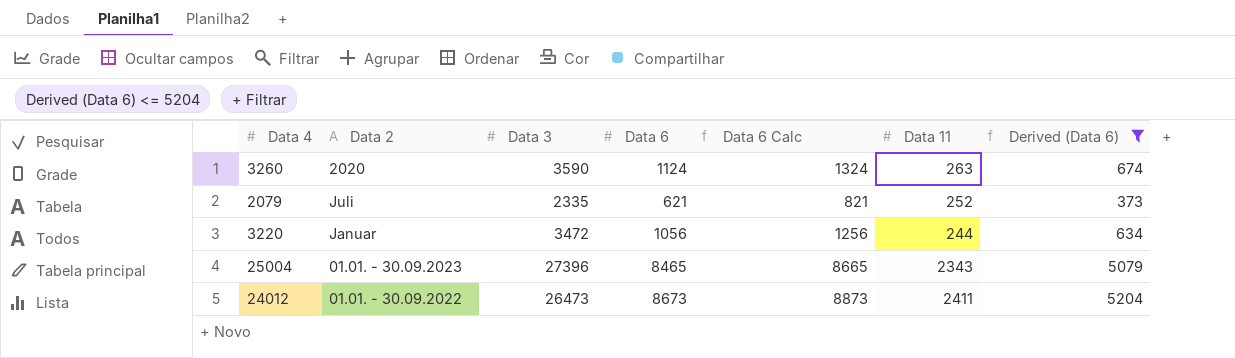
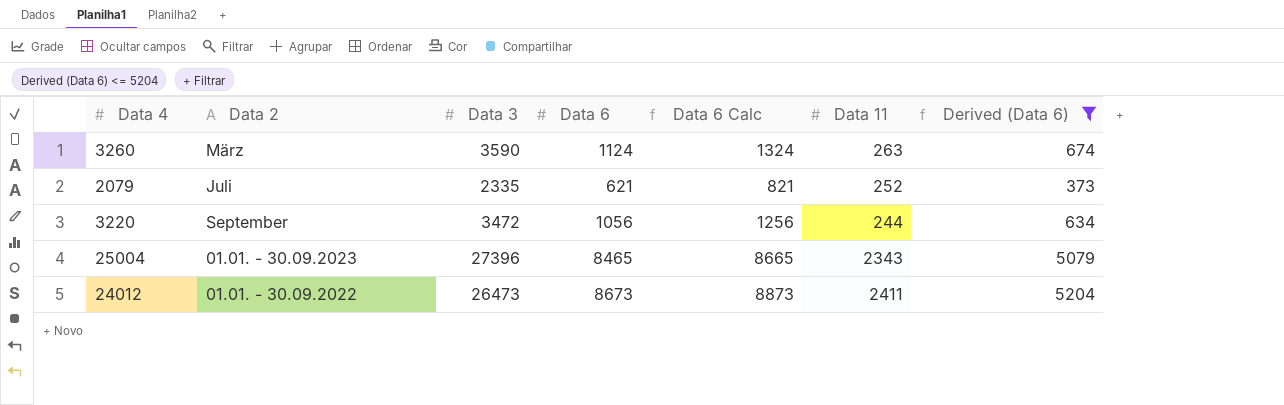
3260 | Data 2: 2020 -> März
3220 | Data 2: Januar -> September

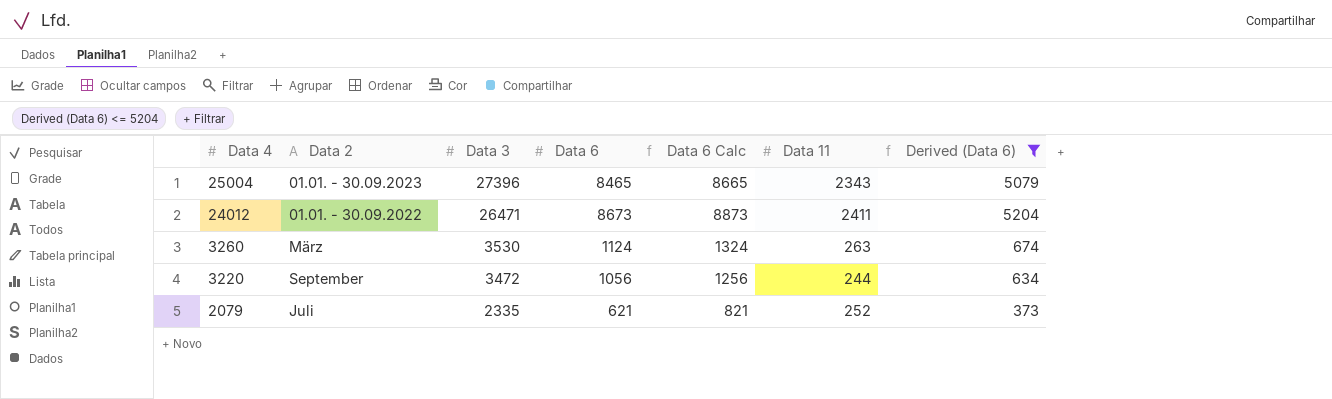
row order: none -> Data 4 descending
24012 | Data 3: 26473 -> 26471
3260 | Data 3: 3590 -> 3530

